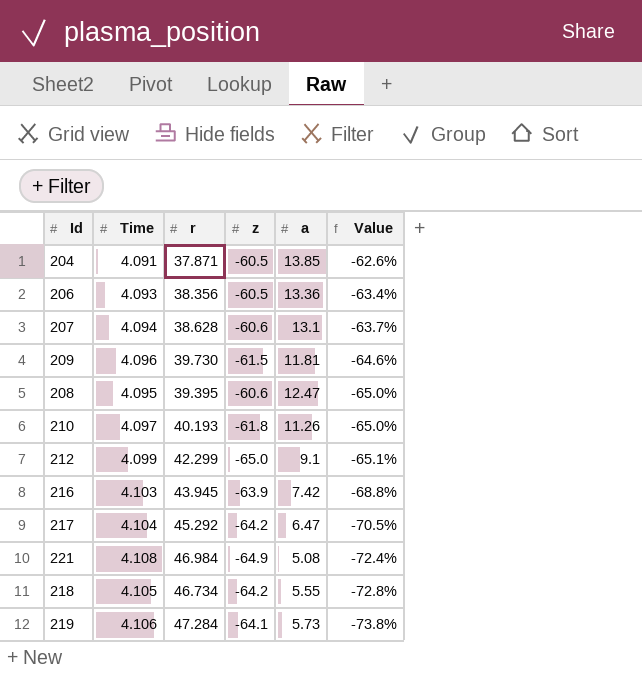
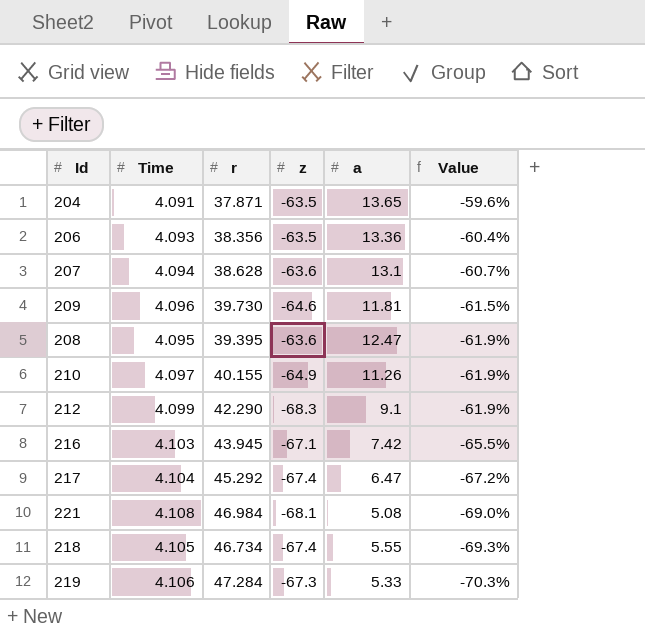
204 | z: -60.5 -> -63.5
204 | a: 13.85 -> 13.65
204 | Value: -62.6% -> -59.6%
206 | z: -60.5 -> -63.5
206 | Value: -63.4% -> -60.4%
207 | z: -60.6 -> -63.6
207 | Value: -63.7% -> -60.7%
209 | z: -61.5 -> -64.6
209 | Value: -64.6% -> -61.5%
208 | z: -60.6 -> -63.6
208 | Value: -65.0% -> -61.9%
210 | r: 40.193 -> 40.155
210 | z: -61.8 -> -64.9
210 | Value: -65.0% -> -61.9%
212 | r: 42.299 -> 42.290
212 | z: -65.0 -> -68.3
212 | Value: -65.1% -> -61.9%
216 | z: -63.9 -> -67.1
216 | Value: -68.8% -> -65.5%
217 | z: -64.2 -> -67.4
217 | Value: -70.5% -> -67.2%
221 | z: -64.9 -> -68.1
221 | Value: -72.4% -> -69.0%
218 | z: -64.2 -> -67.4
218 | Value: -72.8% -> -69.3%
219 | z: -64.1 -> -67.3
219 | a: 5.73 -> 5.33
219 | Value: -73.8% -> -70.3%

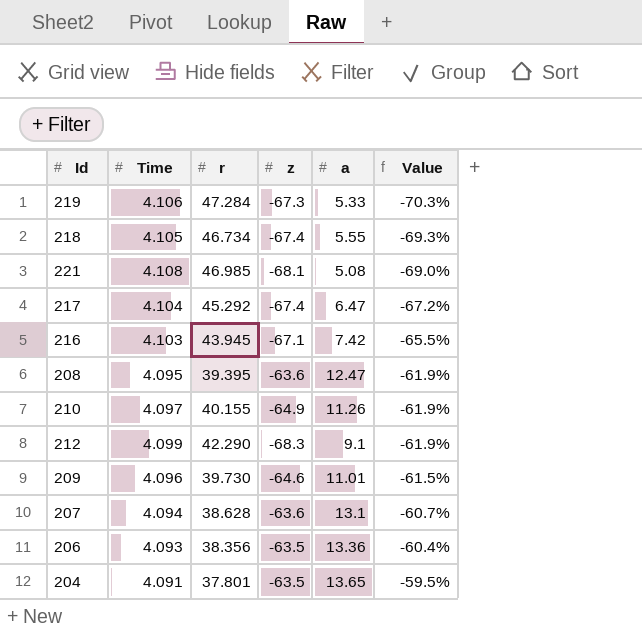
row order: Value descending -> Value ascending
221 | r: 46.984 -> 46.985
209 | a: 11.81 -> 11.01
204 | r: 37.871 -> 37.801
204 | Value: -59.6% -> -59.5%

